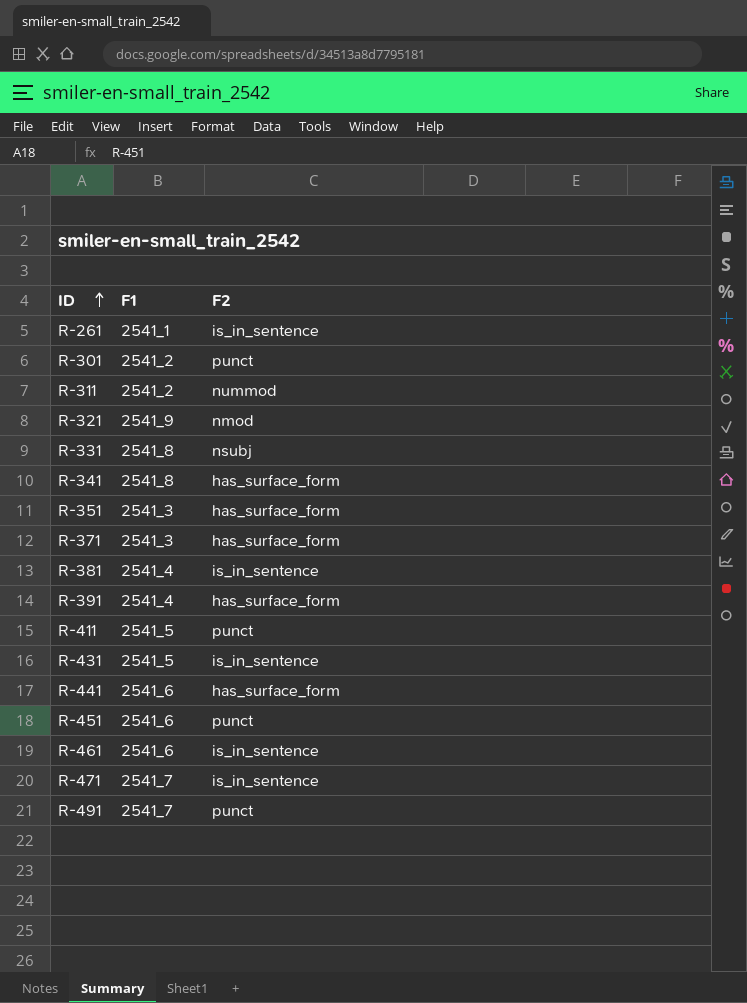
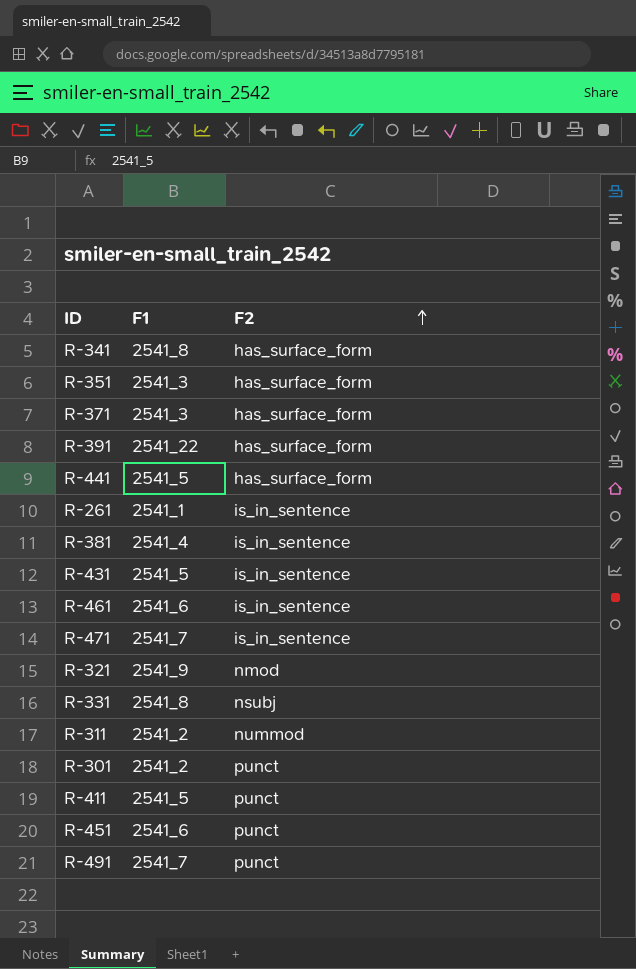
row order: ID ascending -> F2 ascending
R-391 | F1: 2541_4 -> 2541_22
R-441 | F1: 2541_6 -> 2541_5

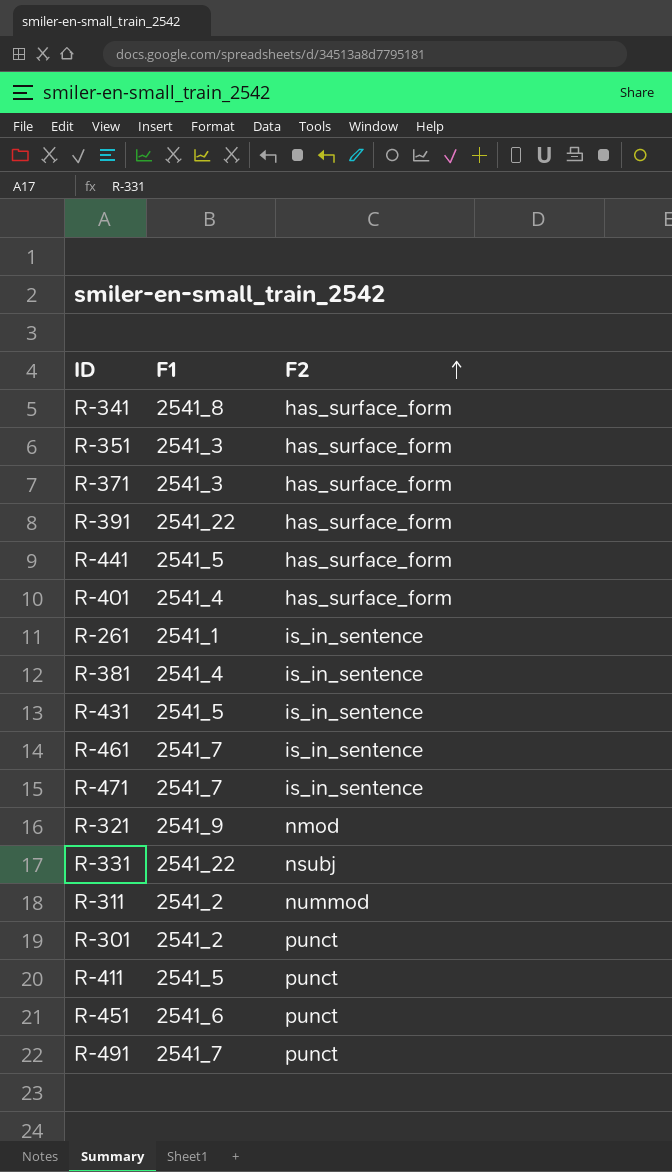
row R-401: none -> 2541_4 | has_surface_form
R-461 | F1: 2541_6 -> 2541_7
R-331 | F1: 2541_8 -> 2541_22

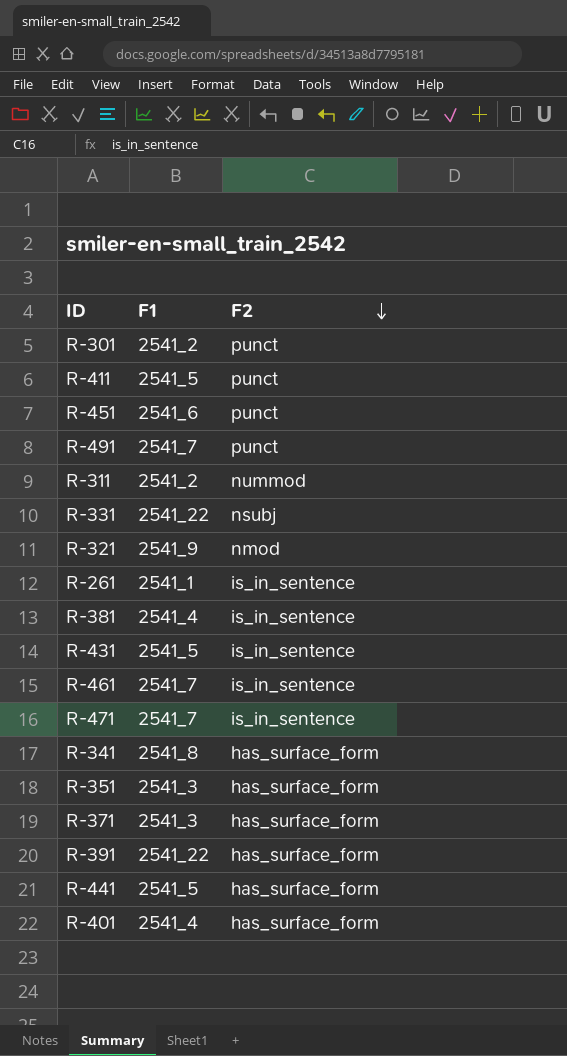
row order: F2 ascending -> F2 descending

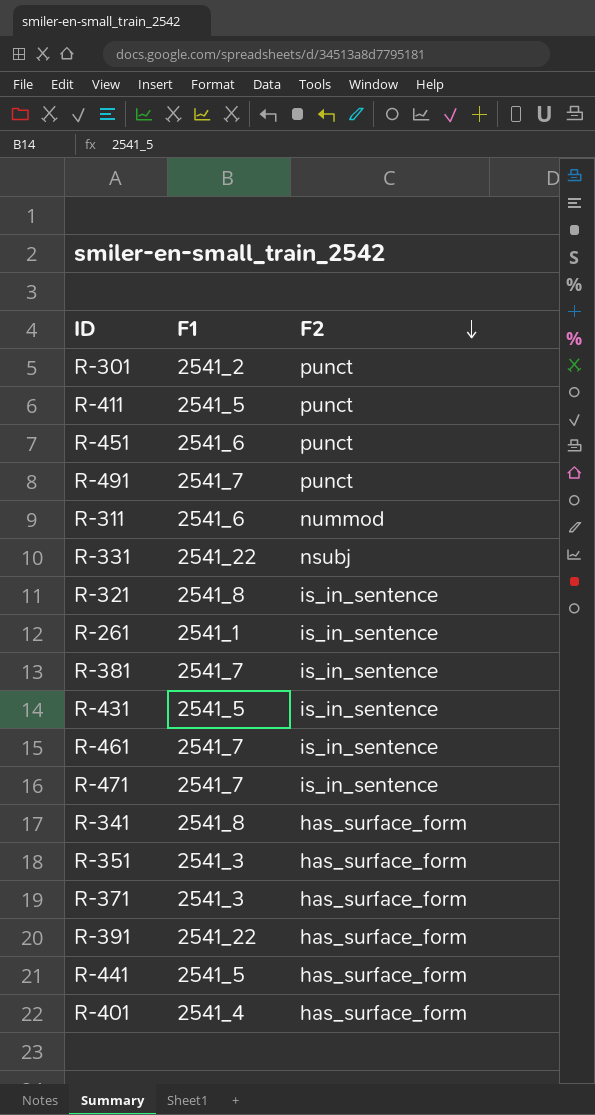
R-311 | F1: 2541_2 -> 2541_6
R-321 | F1: 2541_9 -> 2541_8
R-321 | F2: nmod -> is_in_sentence
R-381 | F1: 2541_4 -> 2541_7

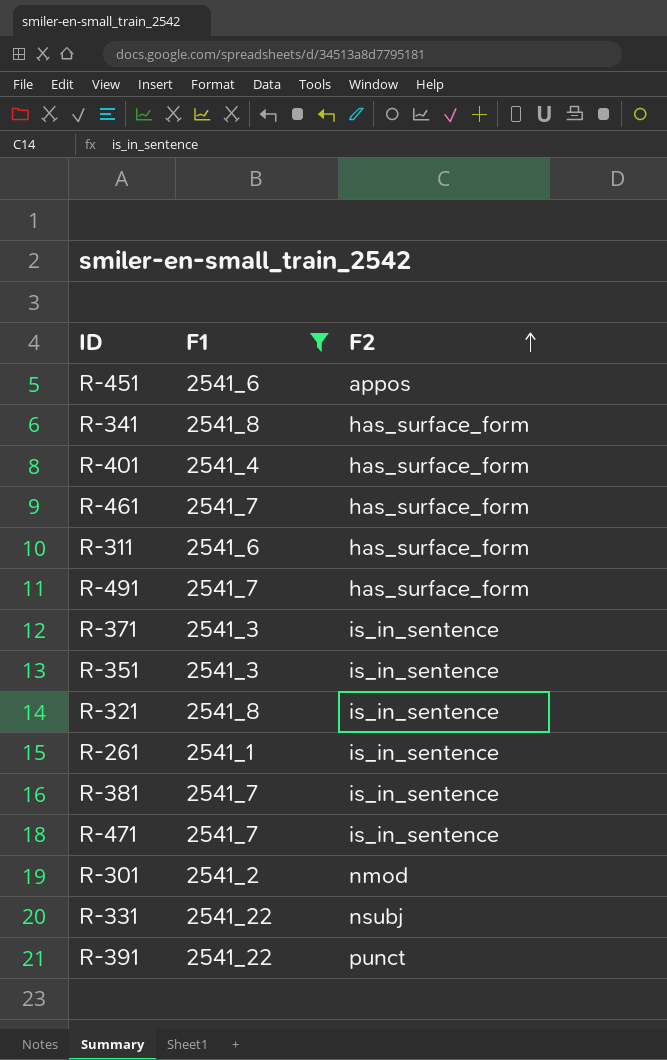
filter: none -> F1 != 2541_5
row order: F2 descending -> F2 ascending
R-451 | F2: punct -> appos
R-461 | F2: is_in_sentence -> has_surface_form
R-311 | F2: nummod -> has_surface_form
R-491 | F2: punct -> has_surface_form
R-371 | F2: has_surface_form -> is_in_sentence
R-351 | F2: has_surface_form -> is_in_sentence
R-301 | F2: punct -> nmod
R-391 | F2: has_surface_form -> punct

